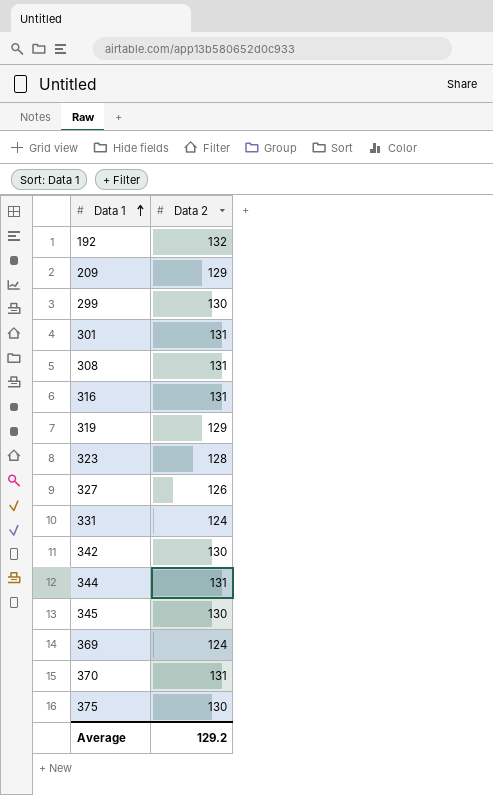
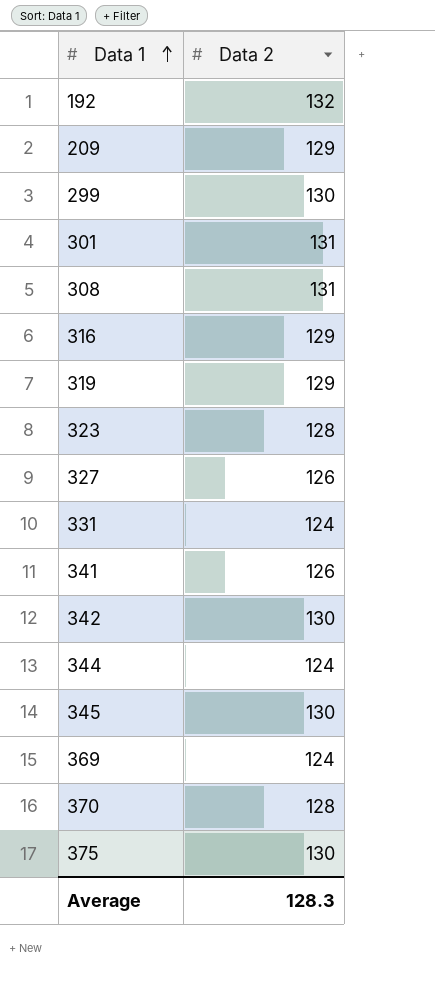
316 | Data 2: 131 -> 129
row 341: none -> 126
344 | Data 2: 131 -> 124
370 | Data 2: 131 -> 128
Average | Data 2: 129.2 -> 128.3

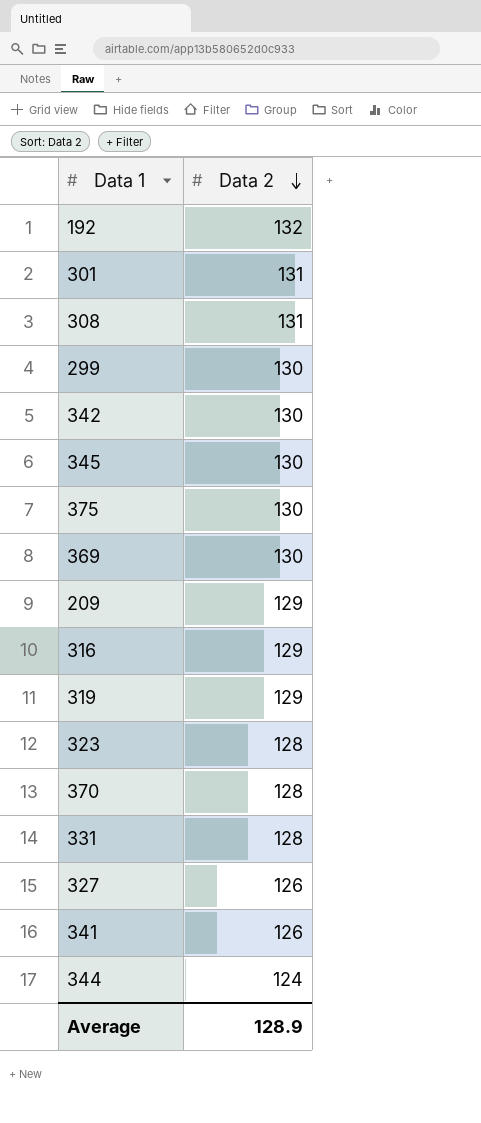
row order: Data 1 ascending -> Data 2 descending
369 | Data 2: 124 -> 130
331 | Data 2: 124 -> 128
Average | Data 2: 128.3 -> 128.9

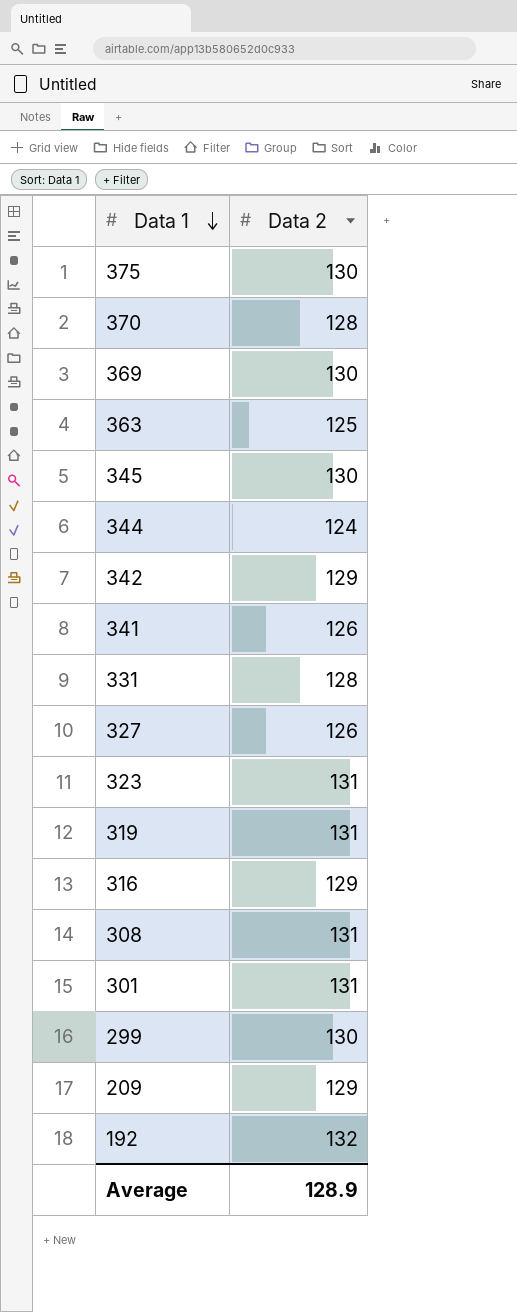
row order: Data 2 descending -> Data 1 descending
row 363: none -> 125
342 | Data 2: 130 -> 129
323 | Data 2: 128 -> 131
319 | Data 2: 129 -> 131

